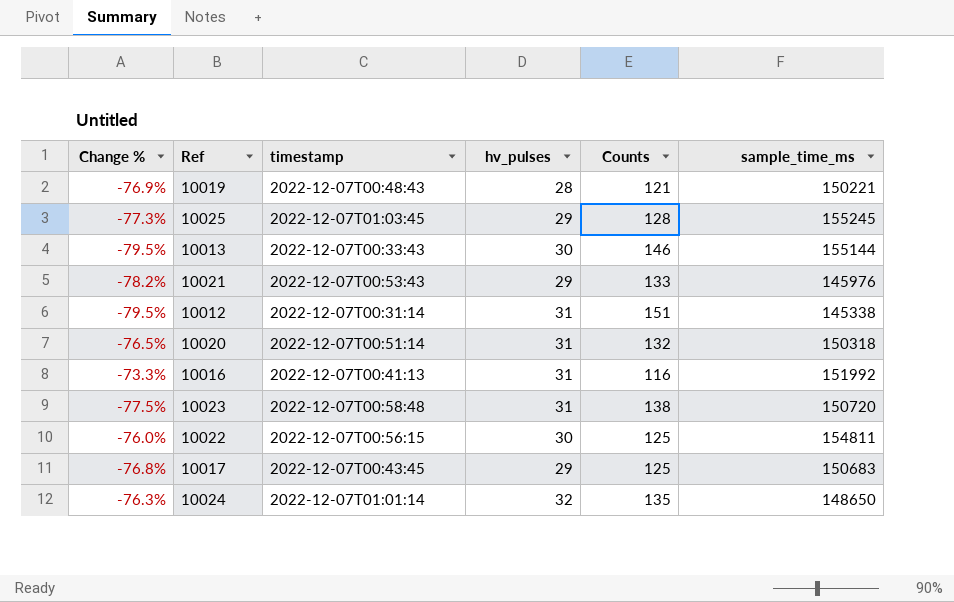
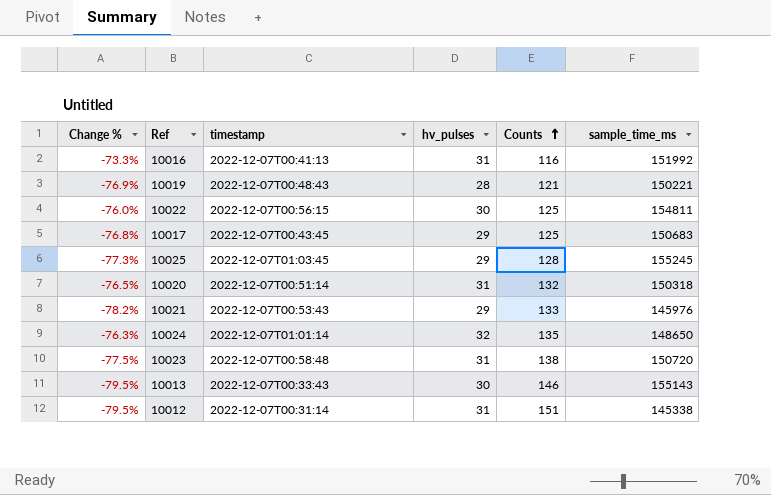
row order: none -> Counts ascending
10013 | sample_time_ms: 155144 -> 155143

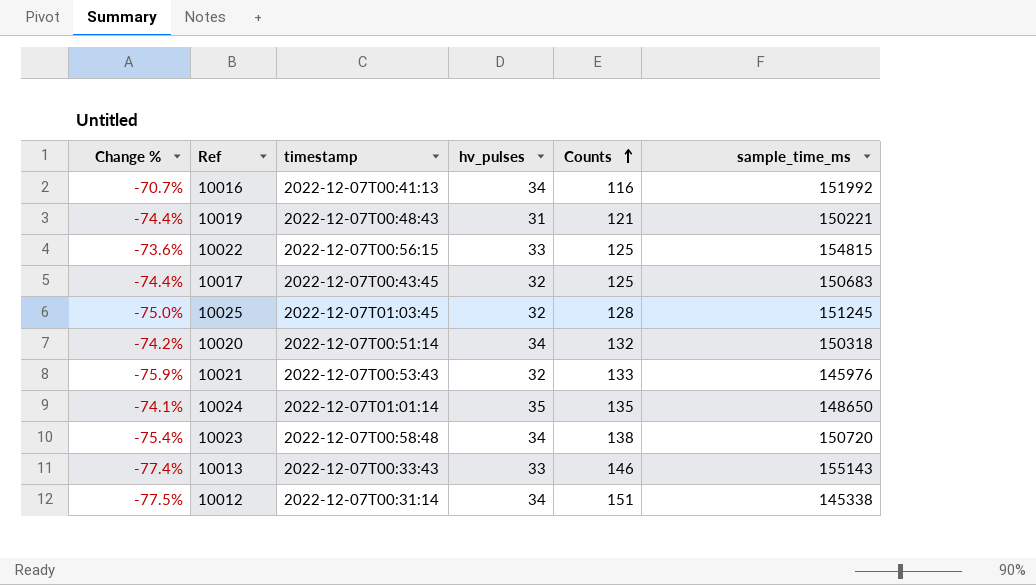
10016 | Change %: -73.3% -> -70.7%
10016 | hv_pulses: 31 -> 34
10019 | Change %: -76.9% -> -74.4%
10019 | hv_pulses: 28 -> 31
10022 | Change %: -76.0% -> -73.6%
10022 | hv_pulses: 30 -> 33
10022 | sample_time_ms: 154811 -> 154815
10017 | Change %: -76.8% -> -74.4%
10017 | hv_pulses: 29 -> 32
10025 | Change %: -77.3% -> -75.0%
10025 | hv_pulses: 29 -> 32
10025 | sample_time_ms: 155245 -> 151245
10020 | Change %: -76.5% -> -74.2%
10020 | hv_pulses: 31 -> 34
10021 | Change %: -78.2% -> -75.9%
10021 | hv_pulses: 29 -> 32
10024 | Change %: -76.3% -> -74.1%
10024 | hv_pulses: 32 -> 35
10023 | Change %: -77.5% -> -75.4%
10023 | hv_pulses: 31 -> 34
10013 | Change %: -79.5% -> -77.4%
10013 | hv_pulses: 30 -> 33
10012 | Change %: -79.5% -> -77.5%
10012 | hv_pulses: 31 -> 34

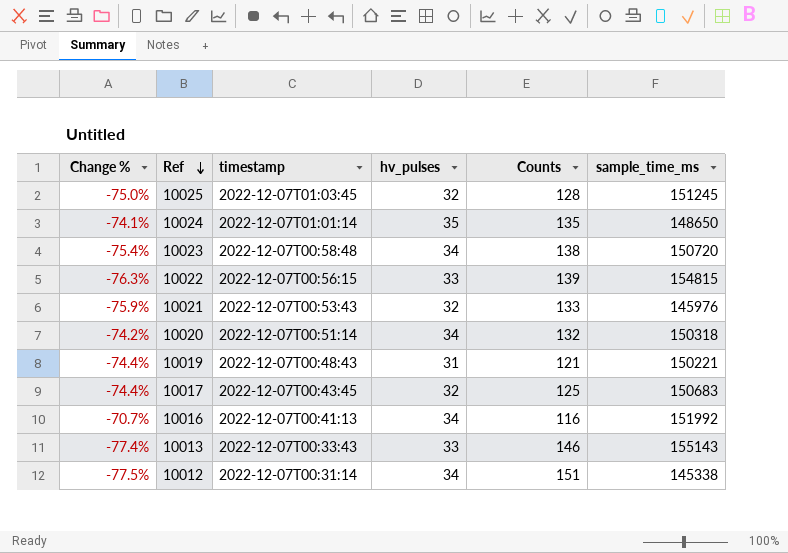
row order: Counts ascending -> Ref descending
10022 | Change %: -73.6% -> -76.3%
10022 | Counts: 125 -> 139

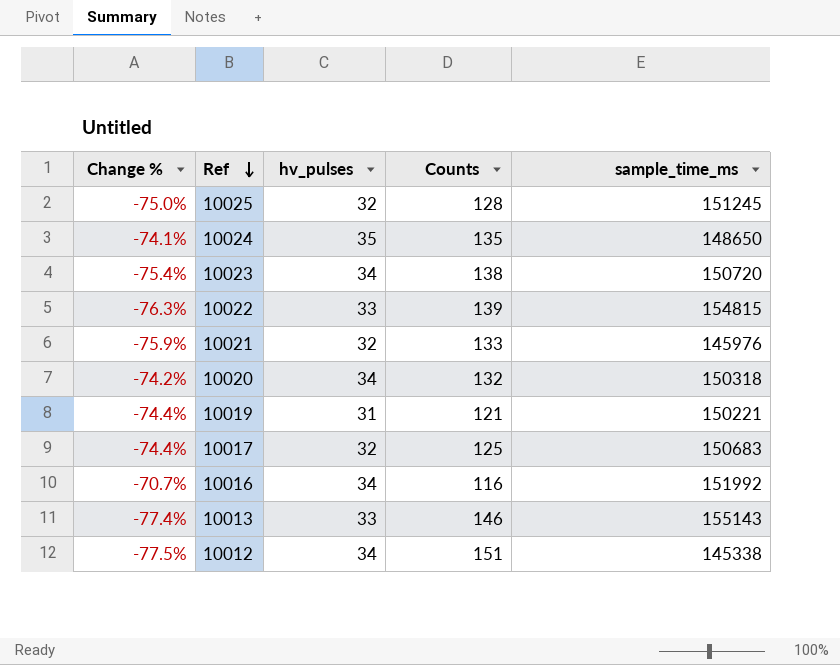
column timestamp | position: 3 -> none

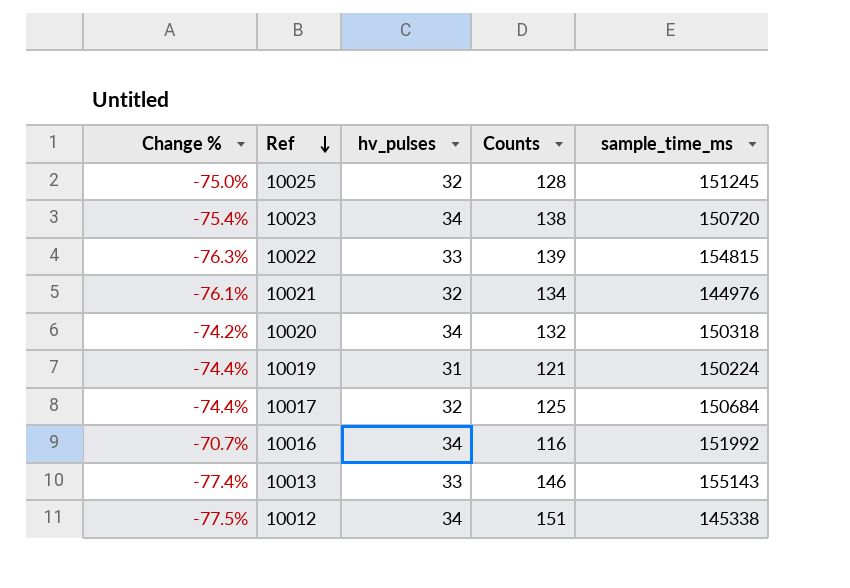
row 10024: -74.1% | 35 | 135 | 148650 -> none
10021 | Change %: -75.9% -> -76.1%
10021 | Counts: 133 -> 134
10021 | sample_time_ms: 145976 -> 144976
10019 | sample_time_ms: 150221 -> 150224
10017 | sample_time_ms: 150683 -> 150684

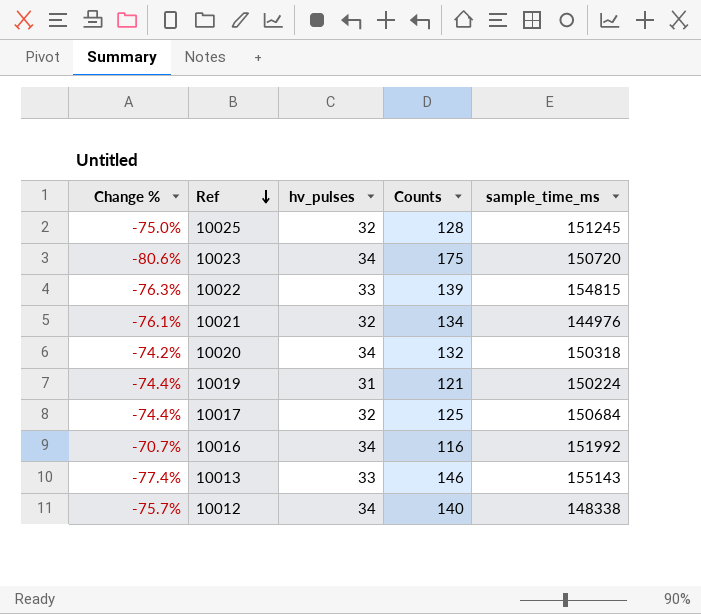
10023 | Change %: -75.4% -> -80.6%
10023 | Counts: 138 -> 175
10012 | Change %: -77.5% -> -75.7%
10012 | Counts: 151 -> 140
10012 | sample_time_ms: 145338 -> 148338

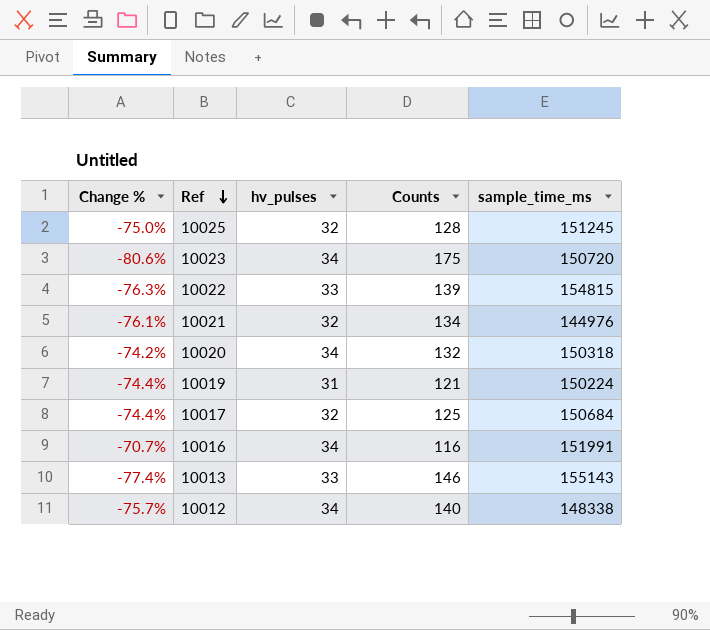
10016 | sample_time_ms: 151992 -> 151991

